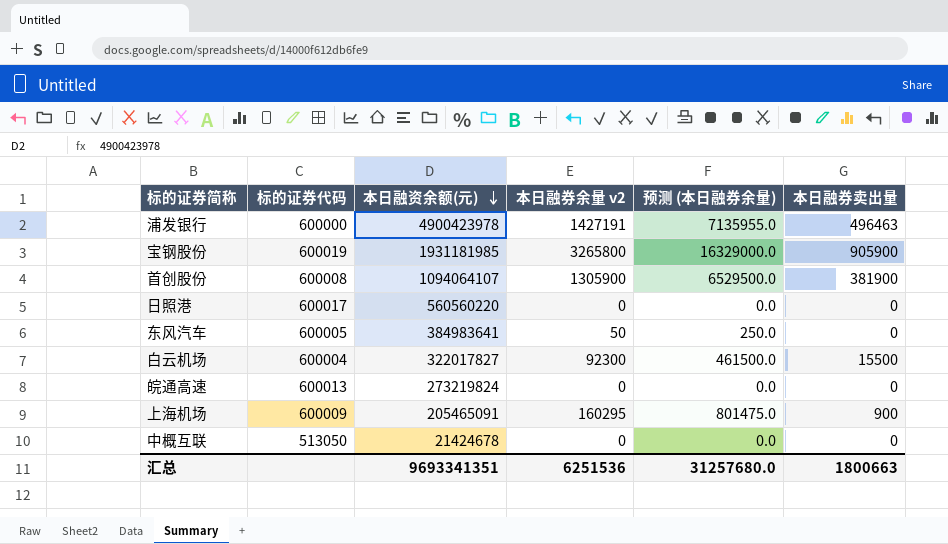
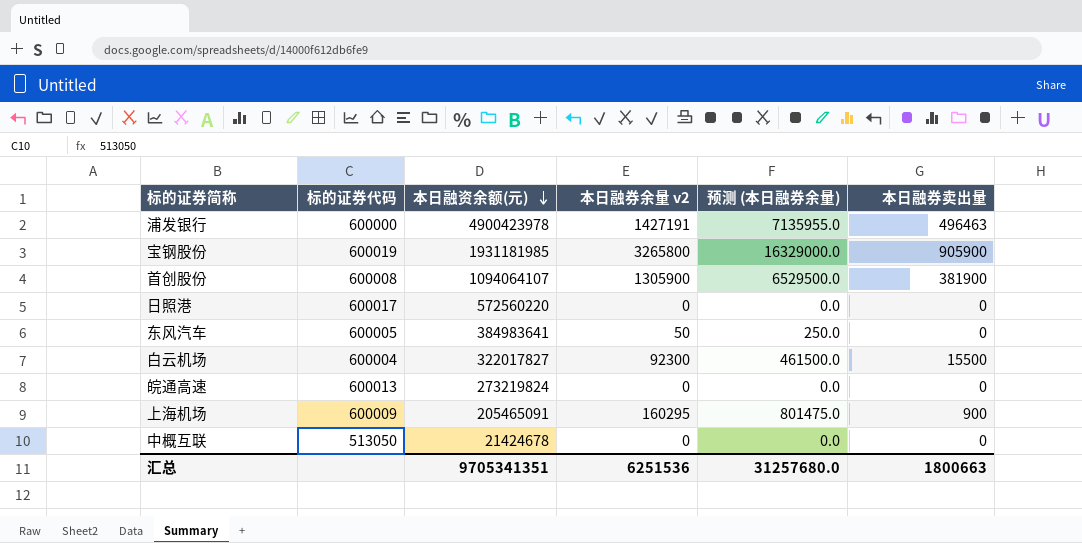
日照港 | 本日融资余额(元): 560560220 -> 572560220
汇总 | 本日融资余额(元): 9693341351 -> 9705341351

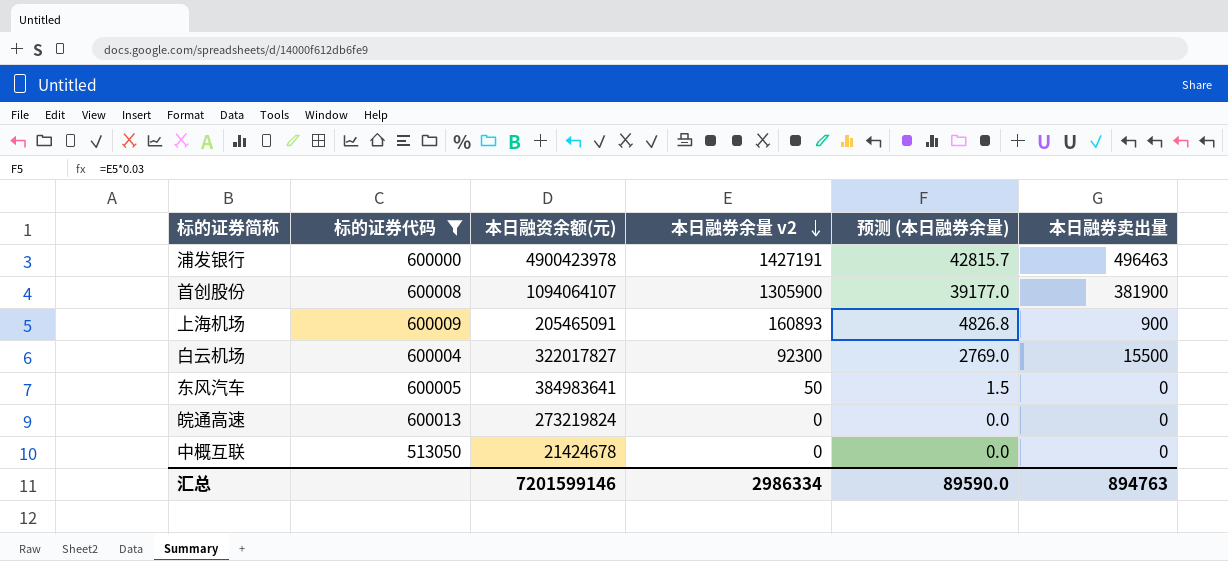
filter: none -> 标的证券代码 <= 600013
row order: 本日融资余额(元) descending -> 本日融券余量 v2 descending
column 预测 (本日融券余量) | formula: [本日融券余量 v2] * 5 -> [本日融券余量 v2] * 0.03
上海机场 | 本日融券余量 v2: 160295 -> 160893
汇总 | 本日融资余额(元): 9705341351 -> 7201599146
汇总 | 本日融券余量 v2: 6251536 -> 2986334
汇总 | 预测 (本日融券余量): 31257680.0 -> 89590.0
汇总 | 本日融券卖出量: 1800663 -> 894763

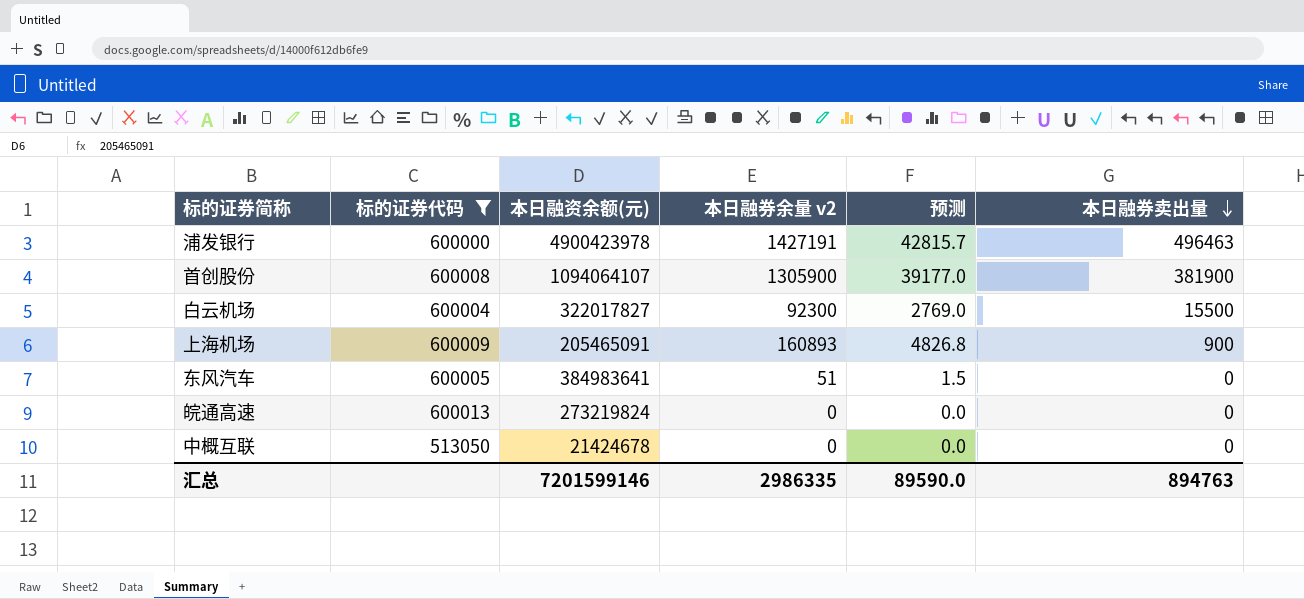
row order: 本日融券余量 v2 descending -> 本日融券卖出量 descending
column name: 预测 (本日融券余量) -> 预测
东风汽车 | 本日融券余量 v2: 50 -> 51
汇总 | 本日融券余量 v2: 2986334 -> 2986335

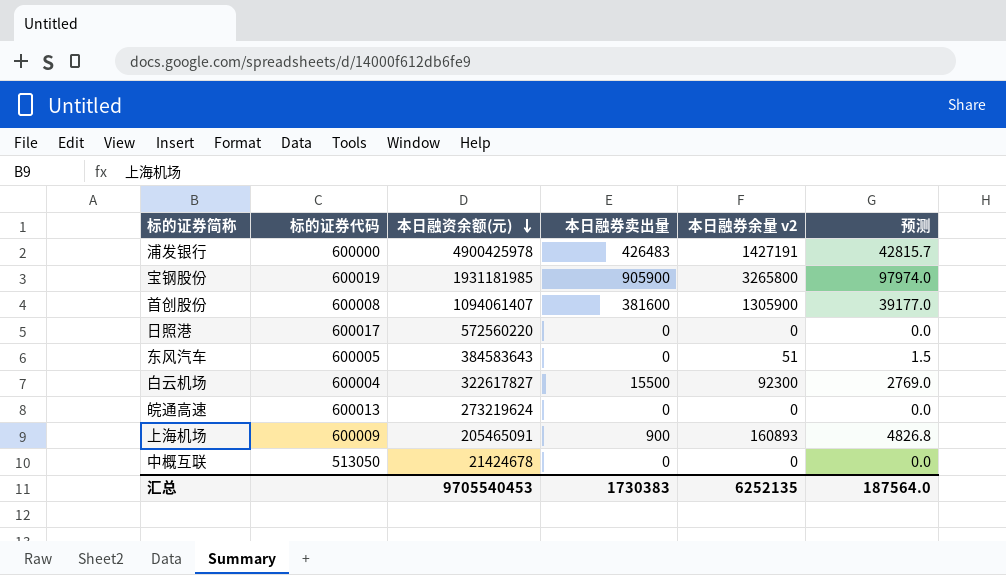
filter: 标的证券代码 <= 600013 -> none
row order: 本日融券卖出量 descending -> 本日融资余额(元) descending
column 本日融券卖出量 | position: 6 -> 4
浦发银行 | 本日融资余额(元): 4900423978 -> 4900425978
浦发银行 | 本日融券卖出量: 496463 -> 426483
首创股份 | 本日融资余额(元): 1094064107 -> 1094061407
首创股份 | 本日融券卖出量: 381900 -> 381600
东风汽车 | 本日融资余额(元): 384983641 -> 384583643
白云机场 | 本日融资余额(元): 322017827 -> 322617827
皖通高速 | 本日融资余额(元): 273219824 -> 273219624
汇总 | 本日融资余额(元): 7201599146 -> 9705540453
汇总 | 本日融券卖出量: 894763 -> 1730383
汇总 | 本日融券余量 v2: 2986335 -> 6252135
汇总 | 预测: 89590.0 -> 187564.0

